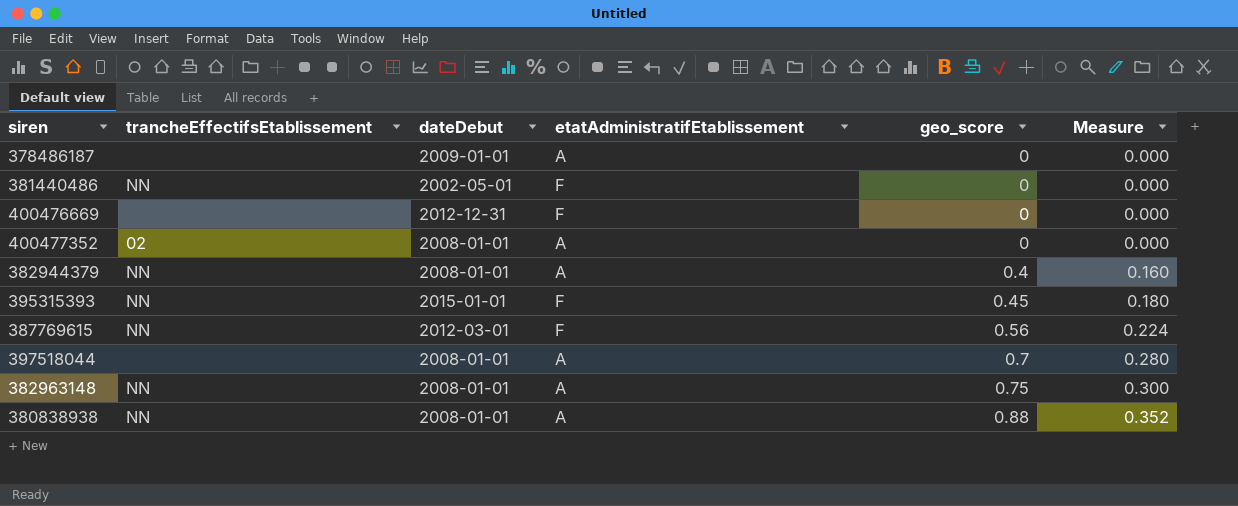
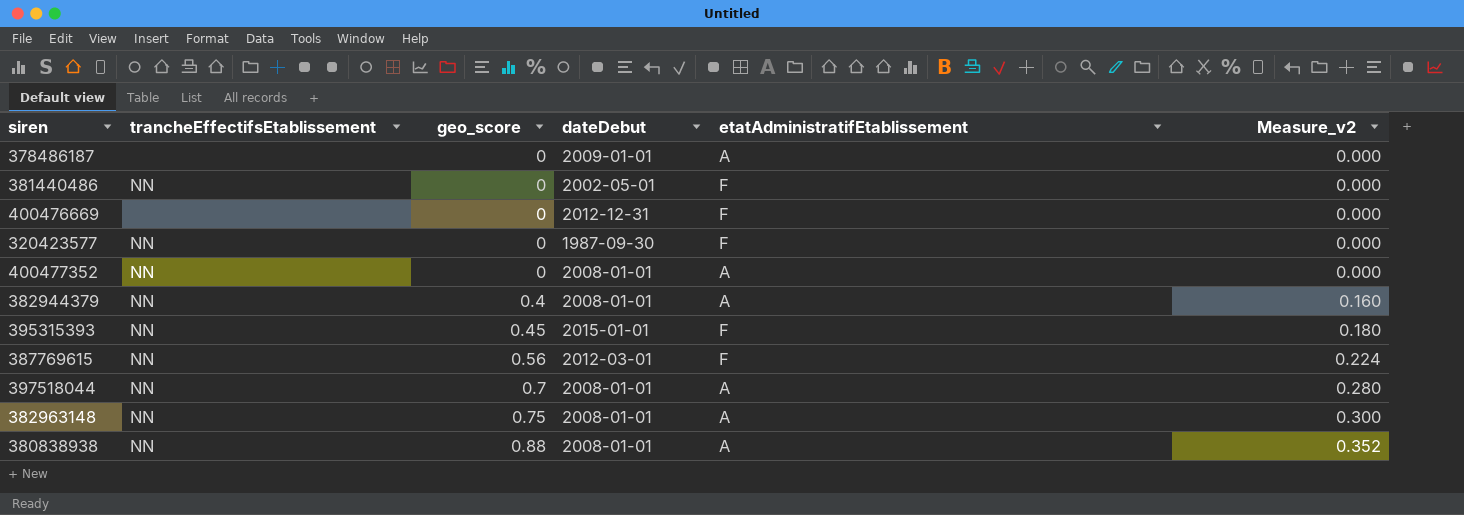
column geo_score | position: 5 -> 3
column name: Measure -> Measure_v2
row 320423577: none -> NN | 0 | 1987-09-30 | F | 0.000
400477352 | trancheEffectifsEtablissement: 02 -> NN
397518044 | trancheEffectifsEtablissement: none -> NN

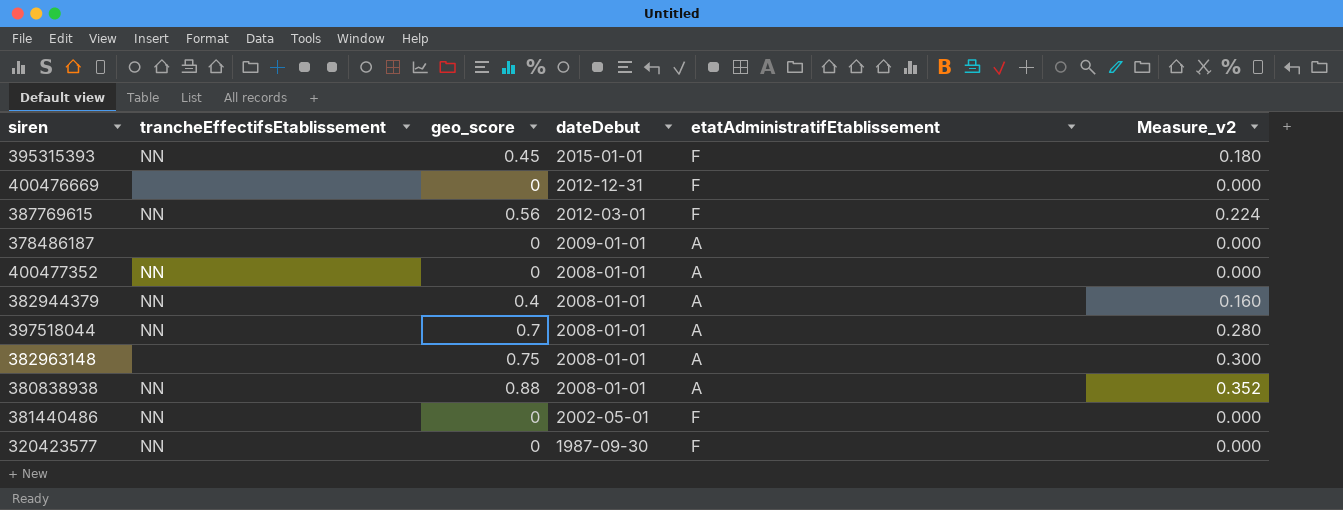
row order: geo_score ascending -> dateDebut descending
382963148 | trancheEffectifsEtablissement: NN -> none

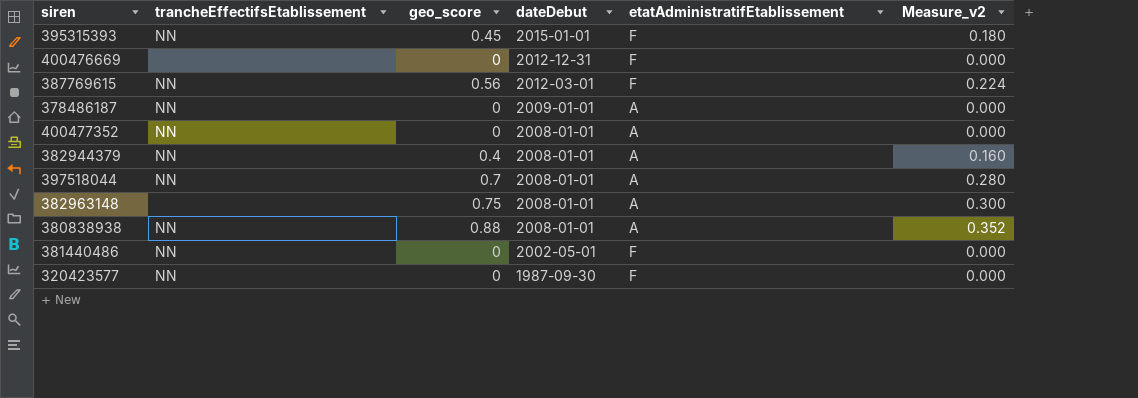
378486187 | trancheEffectifsEtablissement: none -> NN

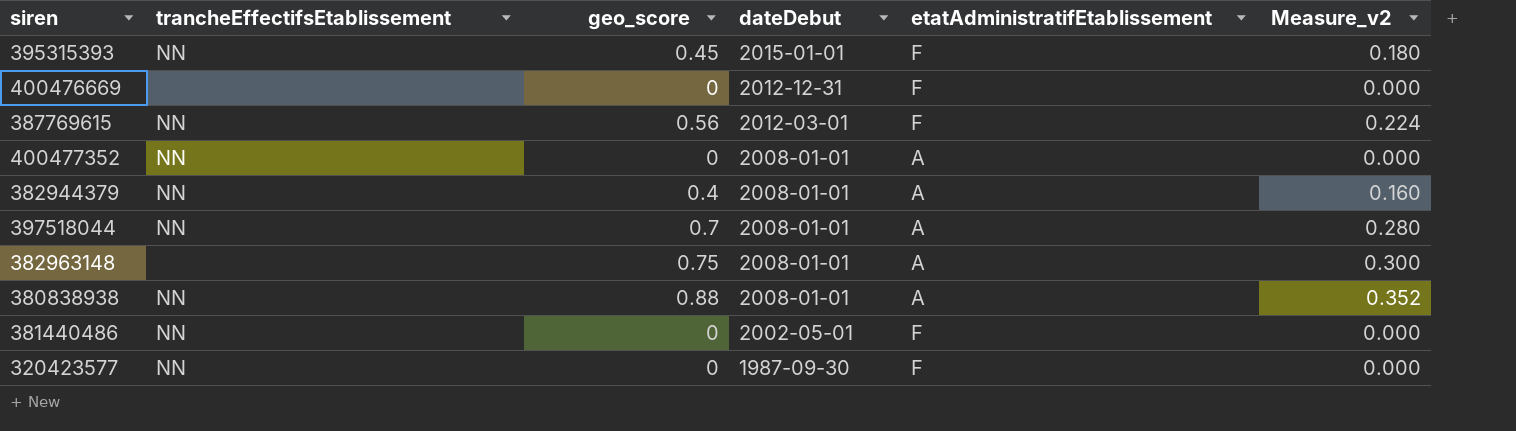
row 378486187: NN | 0 | 2009-01-01 | A | 0.000 -> none

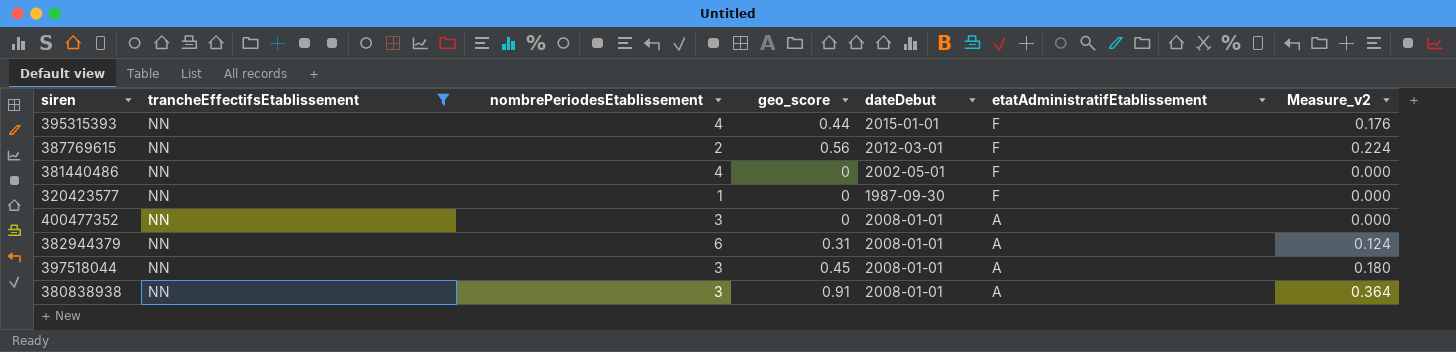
filter: none -> trancheEffectifsEtablissement = NN
row order: dateDebut descending -> etatAdministratifEtablissement descending
column nombrePeriodesEtablissement | position: none -> 3
395315393 | geo_score: 0.45 -> 0.44
395315393 | Measure_v2: 0.180 -> 0.176
382944379 | geo_score: 0.4 -> 0.31
382944379 | Measure_v2: 0.160 -> 0.124
397518044 | geo_score: 0.7 -> 0.45
397518044 | Measure_v2: 0.280 -> 0.180
380838938 | geo_score: 0.88 -> 0.91
380838938 | Measure_v2: 0.352 -> 0.364

